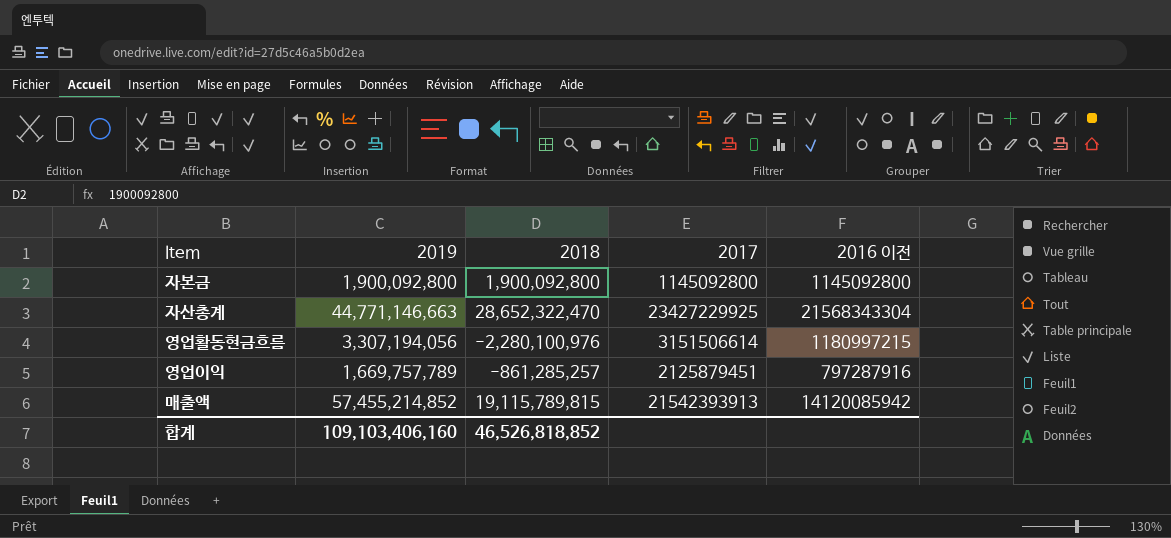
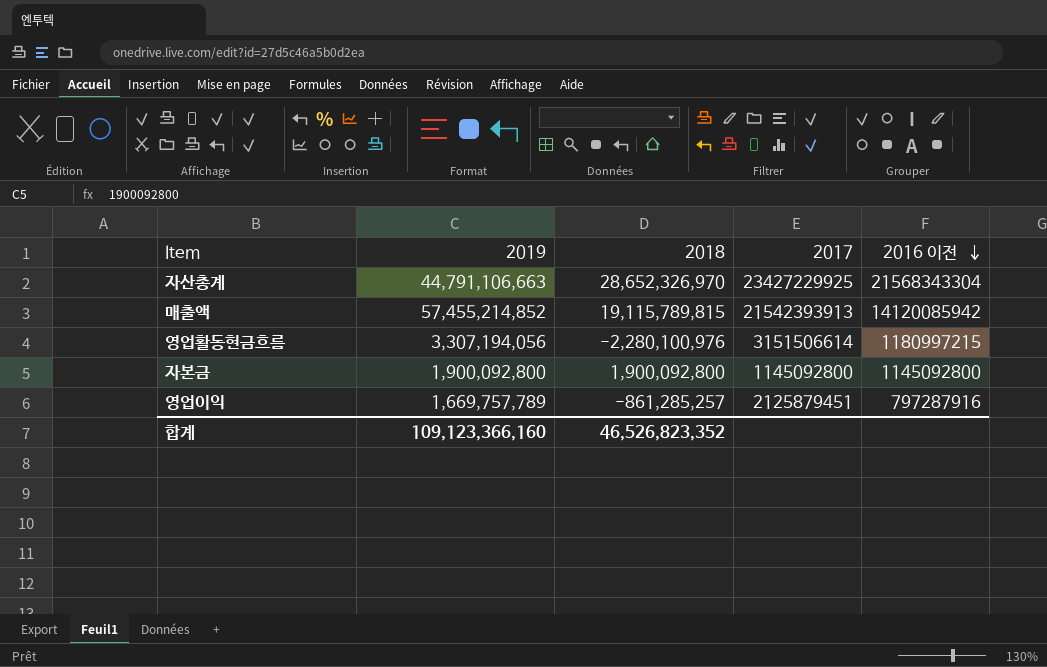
row order: none -> 2016 이전 descending
자산총계 | 2019: 44,771,146,663 -> 44,791,106,663
자산총계 | 2018: 28,652,322,470 -> 28,652,326,970
합계 | 2019: 109,103,406,160 -> 109,123,366,160
합계 | 2018: 46,526,818,852 -> 46,526,823,352

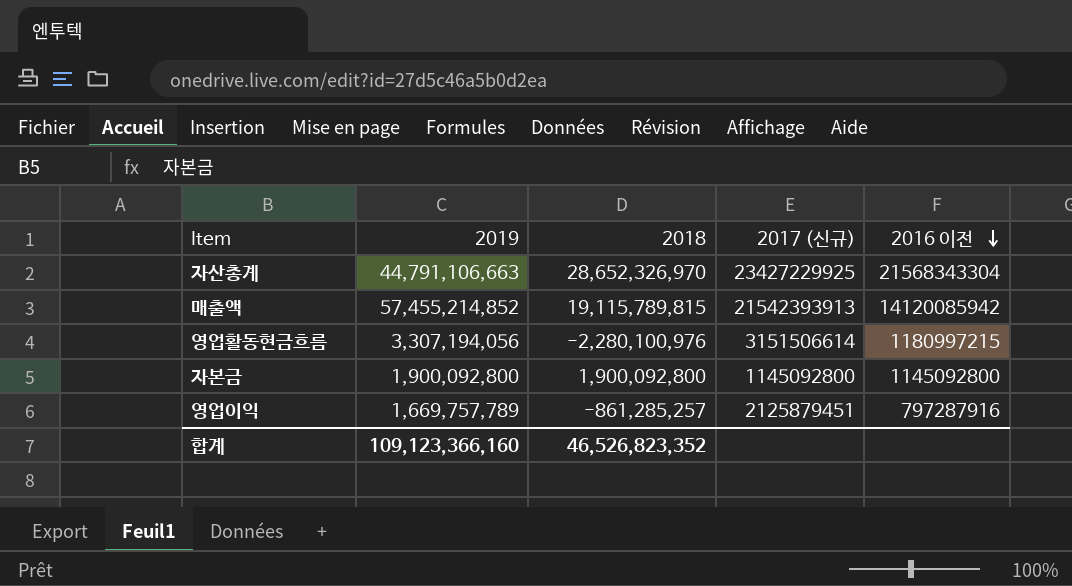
column name: 2017 -> 2017 (신규)

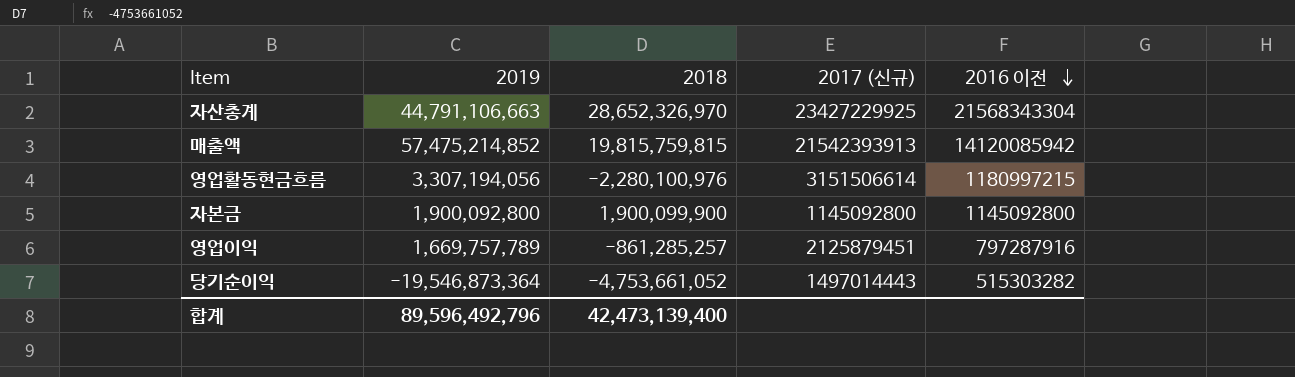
매출액 | 2019: 57,455,214,852 -> 57,475,214,852
매출액 | 2018: 19,115,789,815 -> 19,815,759,815
자본금 | 2018: 1,900,092,800 -> 1,900,099,900
row 당기순이익: none -> -19,546,873,364 | -4,753,661,052 | 1497014443 | 515303282
합계 | 2019: 109,123,366,160 -> 89,596,492,796
합계 | 2018: 46,526,823,352 -> 42,473,139,400

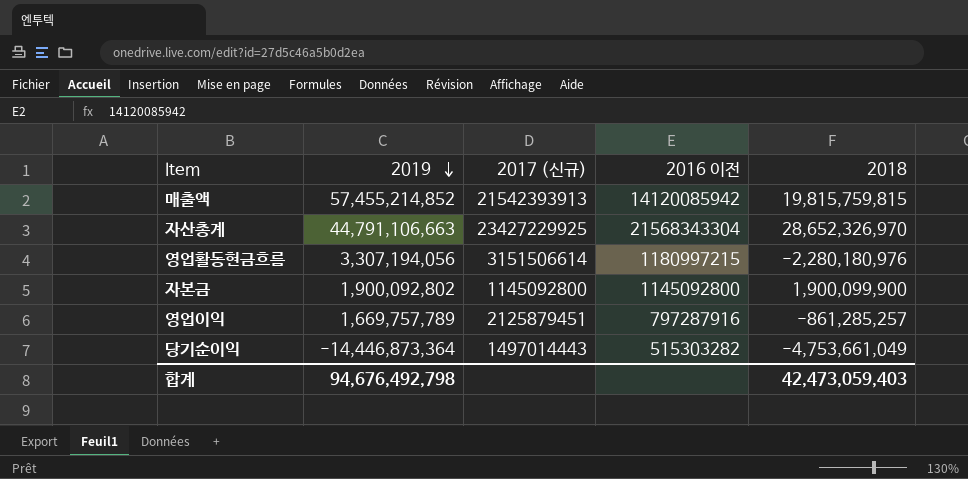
row order: 2016 이전 descending -> 2019 descending
column 2018 | position: 3 -> 5
매출액 | 2019: 57,475,214,852 -> 57,455,214,852
영업활동현금흐름 | 2018: -2,280,100,976 -> -2,280,180,976
자본금 | 2019: 1,900,092,800 -> 1,900,092,802
당기순이익 | 2019: -19,546,873,364 -> -14,446,873,364
당기순이익 | 2018: -4,753,661,052 -> -4,753,661,049
합계 | 2019: 89,596,492,796 -> 94,676,492,798
합계 | 2018: 42,473,139,400 -> 42,473,059,403

